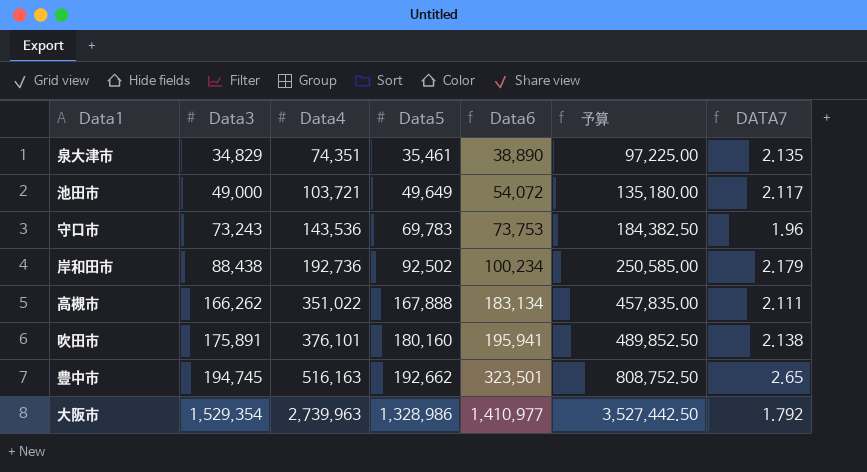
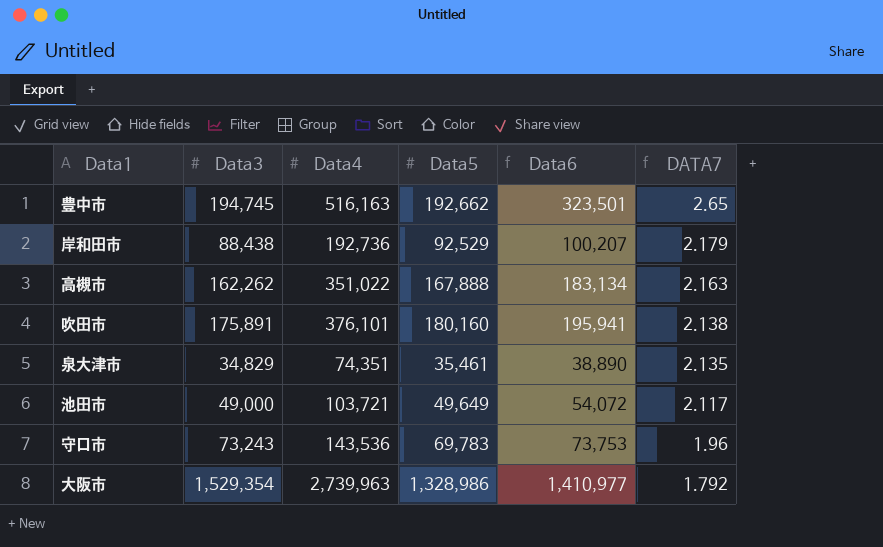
row order: Data3 ascending -> DATA7 descending
column 予算 | formula: [Data6] * 2.5 -> none
岸和田市 | Data5: 92,502 -> 92,529
岸和田市 | Data6: 100,234 -> 100,207
高槻市 | Data3: 166,262 -> 162,262
高槻市 | DATA7: 2.111 -> 2.163

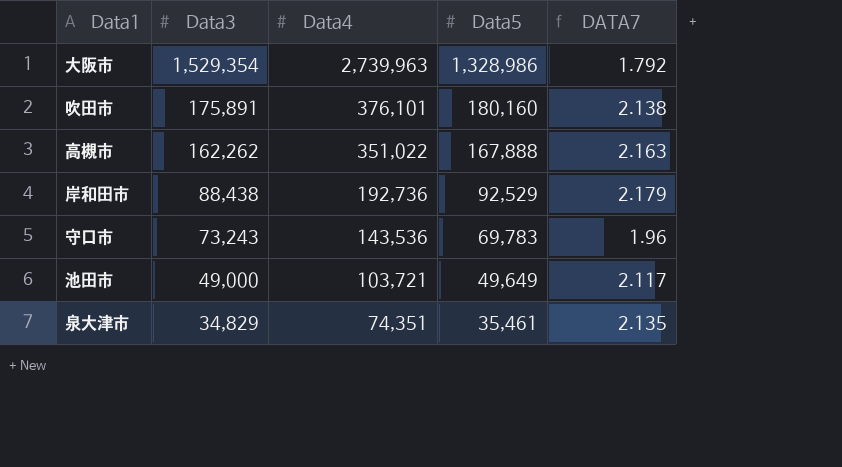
row order: DATA7 descending -> Data3 descending
column Data6 | formula: [Data4] - [Data5] -> none
row 豊中市: 194,745 | 516,163 | 192,662 | 323,501 | 2.65 -> none

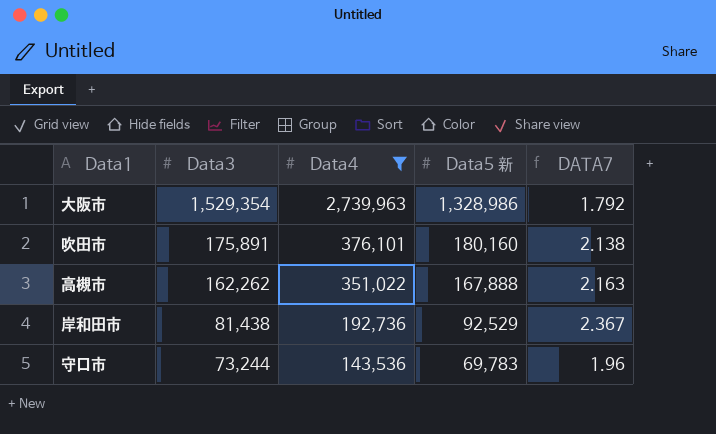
filter: none -> Data4 >= 143,536
column name: Data5 -> Data5 新
岸和田市 | Data3: 88,438 -> 81,438
岸和田市 | DATA7: 2.179 -> 2.367
守口市 | Data3: 73,243 -> 73,244

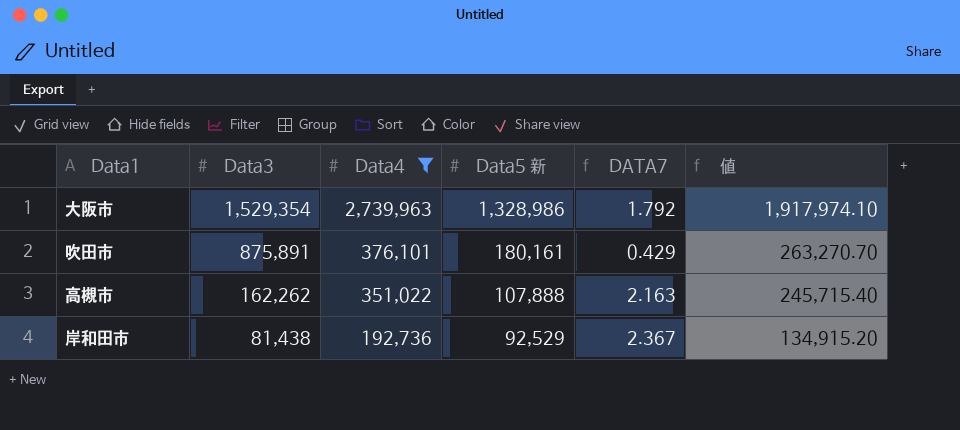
column 値 | formula: none -> [Data4] * 0.7
row 守口市: 73,244 | 143,536 | 69,783 | 1.96 -> none
吹田市 | Data3: 175,891 -> 875,891
吹田市 | Data5 新: 180,160 -> 180,161
吹田市 | DATA7: 2.138 -> 0.429
高槻市 | Data5 新: 167,888 -> 107,888

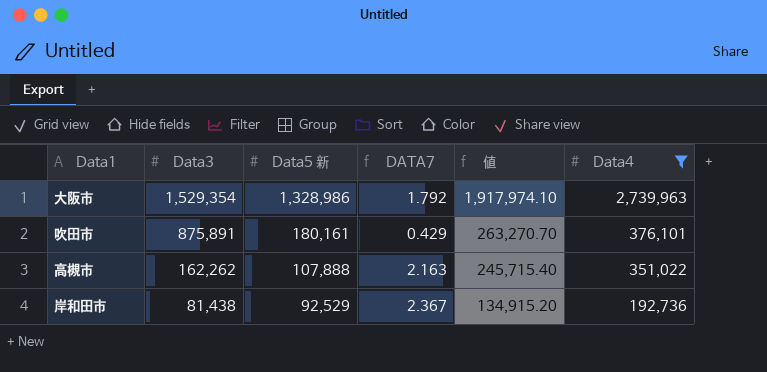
column Data4 | position: 3 -> 6

